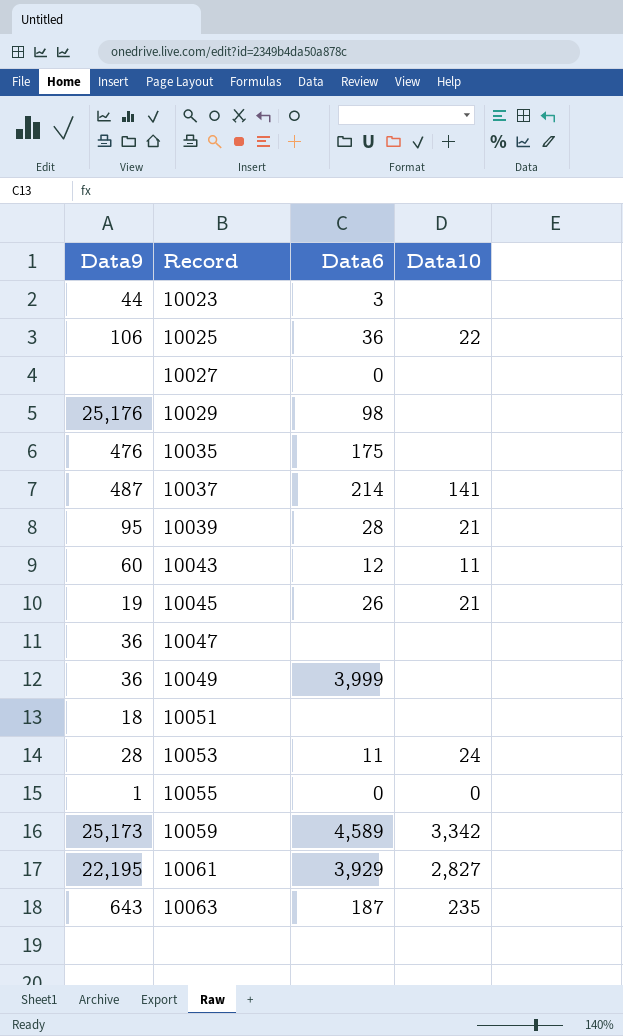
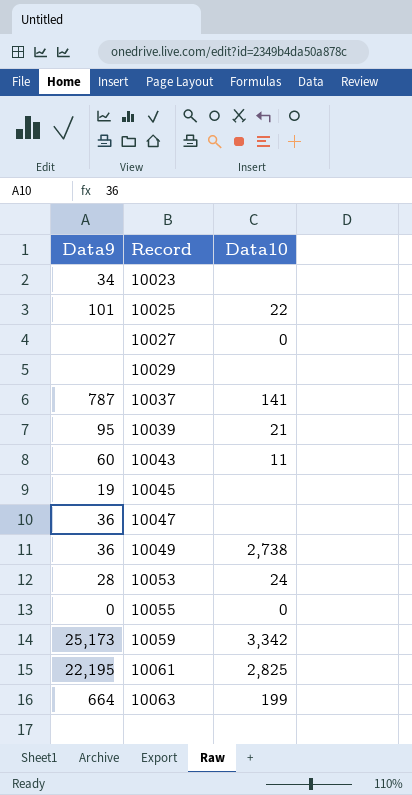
column Data6 | position: 3 -> none
row 10035: 476 | 175 | none -> none
row 10051: 18 | none | none -> none
10023 | Data9: 44 -> 34
10025 | Data9: 106 -> 101
10027 | Data10: none -> 0
10029 | Data9: 25,176 -> none
10037 | Data9: 487 -> 787
10045 | Data10: 21 -> none
10049 | Data10: none -> 2,738
10055 | Data9: 1 -> 0
10061 | Data10: 2,827 -> 2,825
10063 | Data9: 643 -> 664
10063 | Data10: 235 -> 199

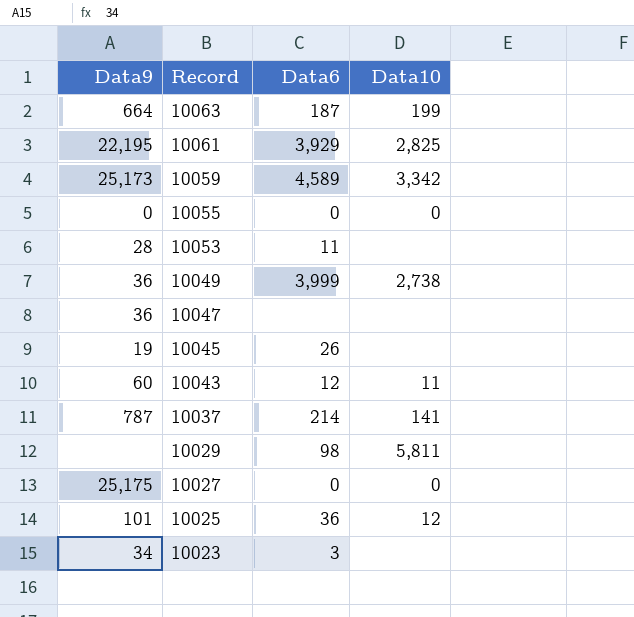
row order: Record ascending -> Record descending
column Data6 | position: none -> 3
row 10039: 95 | 21 -> none
10053 | Data10: 24 -> none
10029 | Data10: none -> 5,811
10027 | Data9: none -> 25,175
10025 | Data10: 22 -> 12

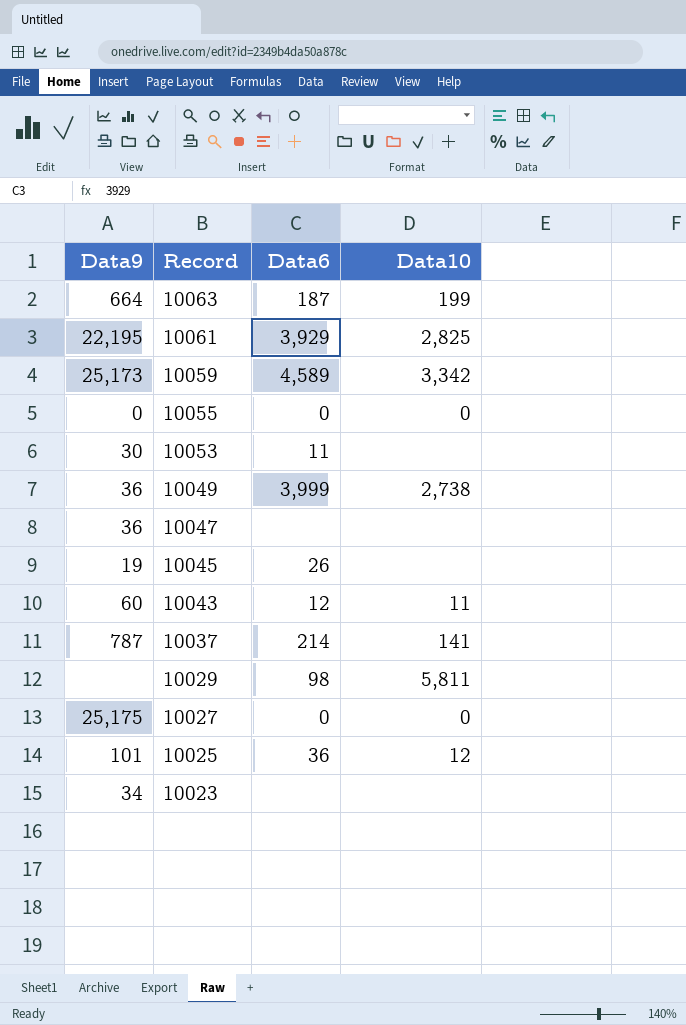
10053 | Data9: 28 -> 30
10023 | Data6: 3 -> none

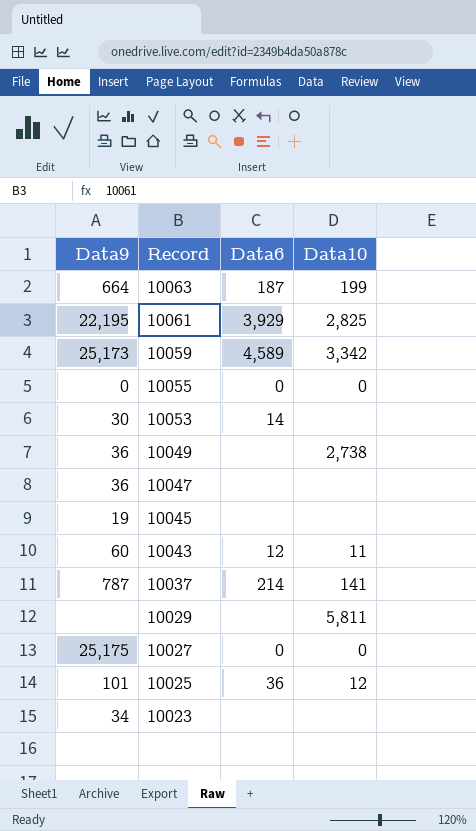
10053 | Data6: 11 -> 14
10049 | Data6: 3,999 -> none
10045 | Data6: 26 -> none
10029 | Data6: 98 -> none

